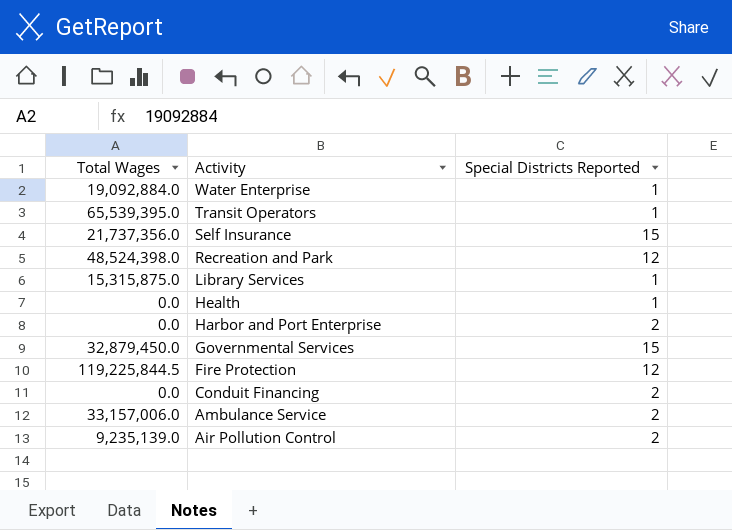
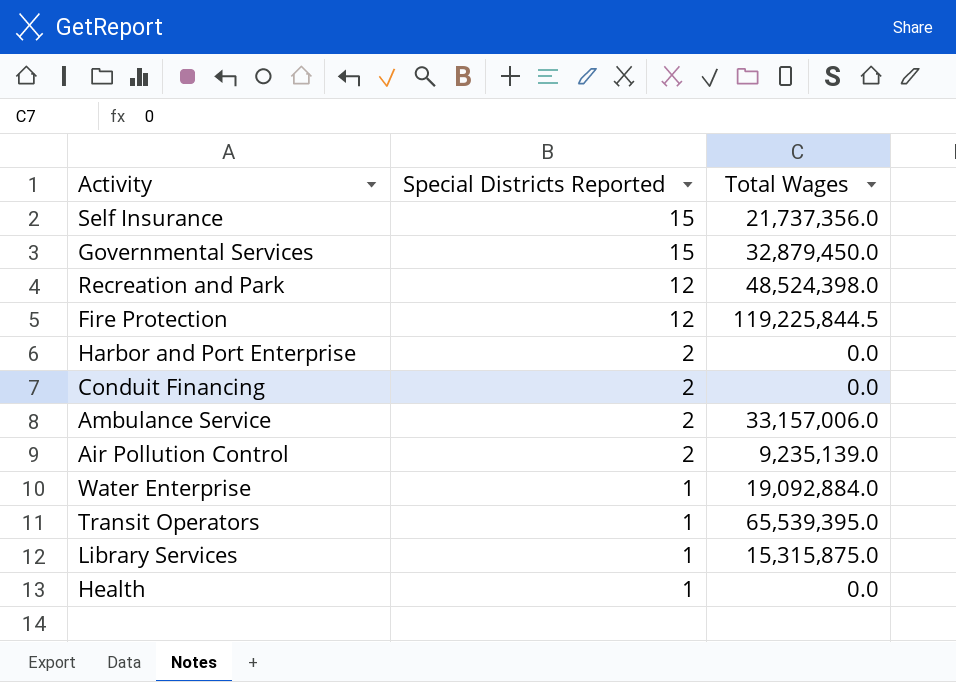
row order: Activity descending -> Special Districts Reported descending
column Total Wages | position: 1 -> 3

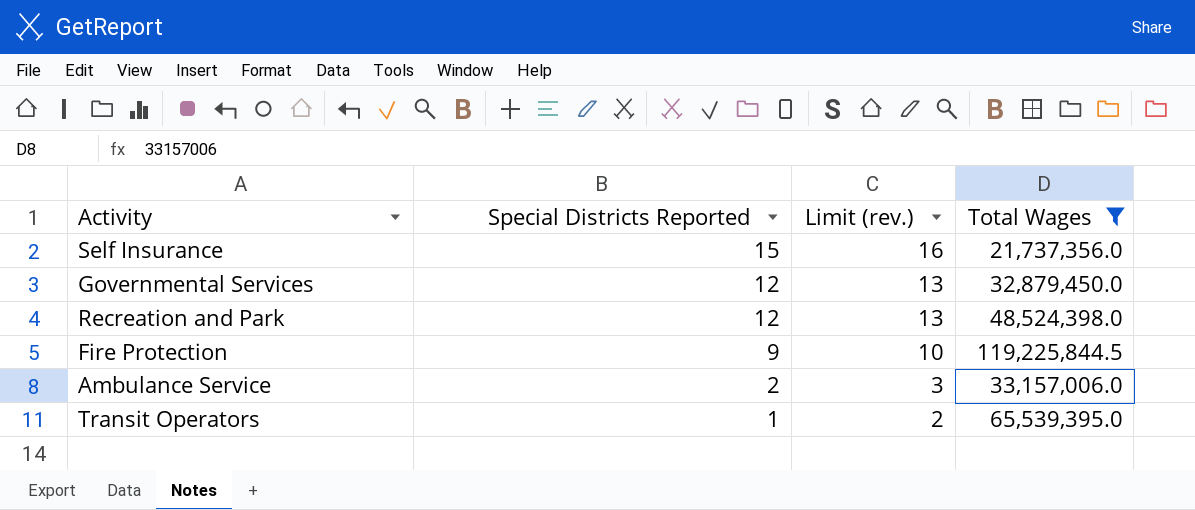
filter: none -> Total Wages >= 21,737,356.0
column Limit (rev.) | formula: none -> [Special Districts Reported] + 1
Governmental Services | Special Districts Reported: 15 -> 12
Fire Protection | Special Districts Reported: 12 -> 9

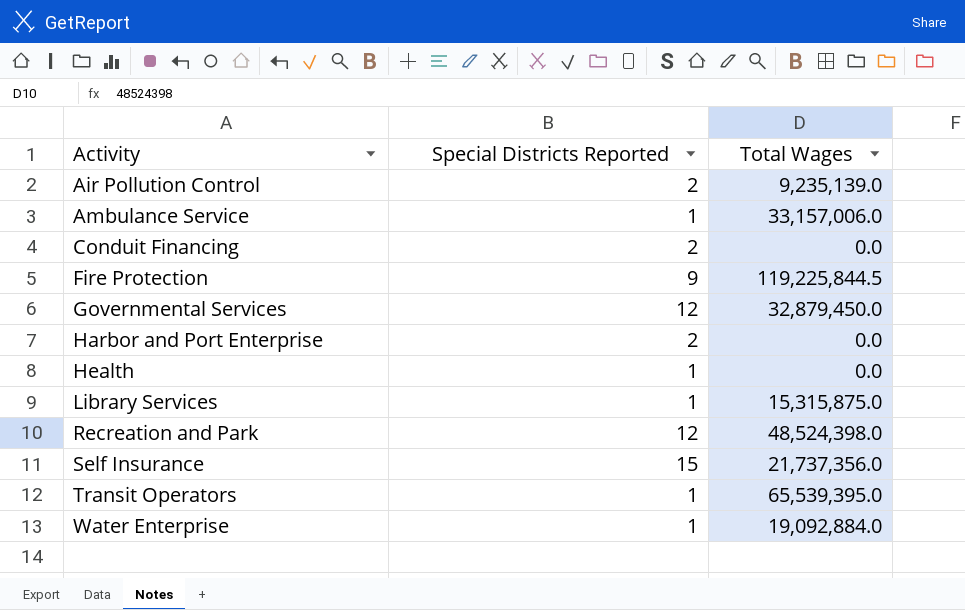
filter: Total Wages >= 21,737,356.0 -> none
row order: Special Districts Reported descending -> Activity ascending
column Limit (rev.) | formula: [Special Districts Reported] + 1 -> none
Ambulance Service | Special Districts Reported: 2 -> 1

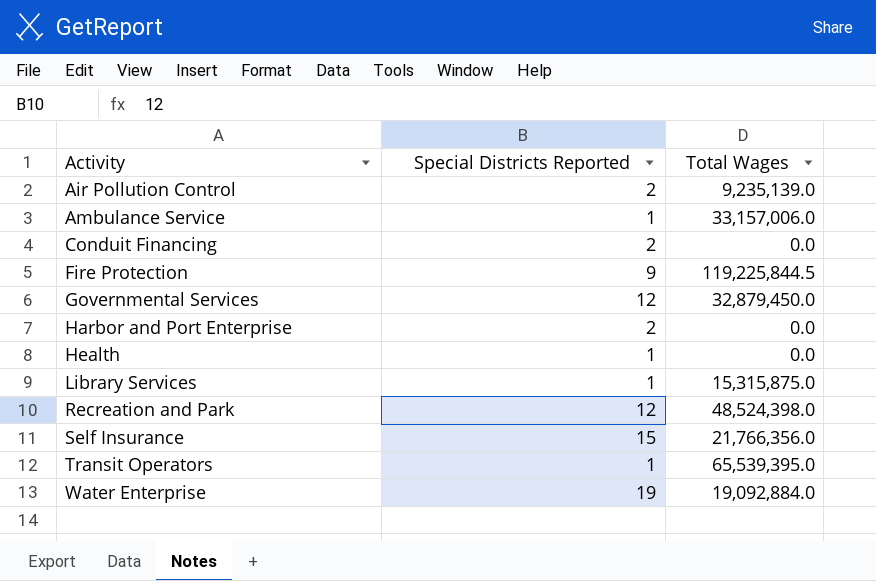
Self Insurance | Total Wages: 21,737,356.0 -> 21,766,356.0
Water Enterprise | Special Districts Reported: 1 -> 19

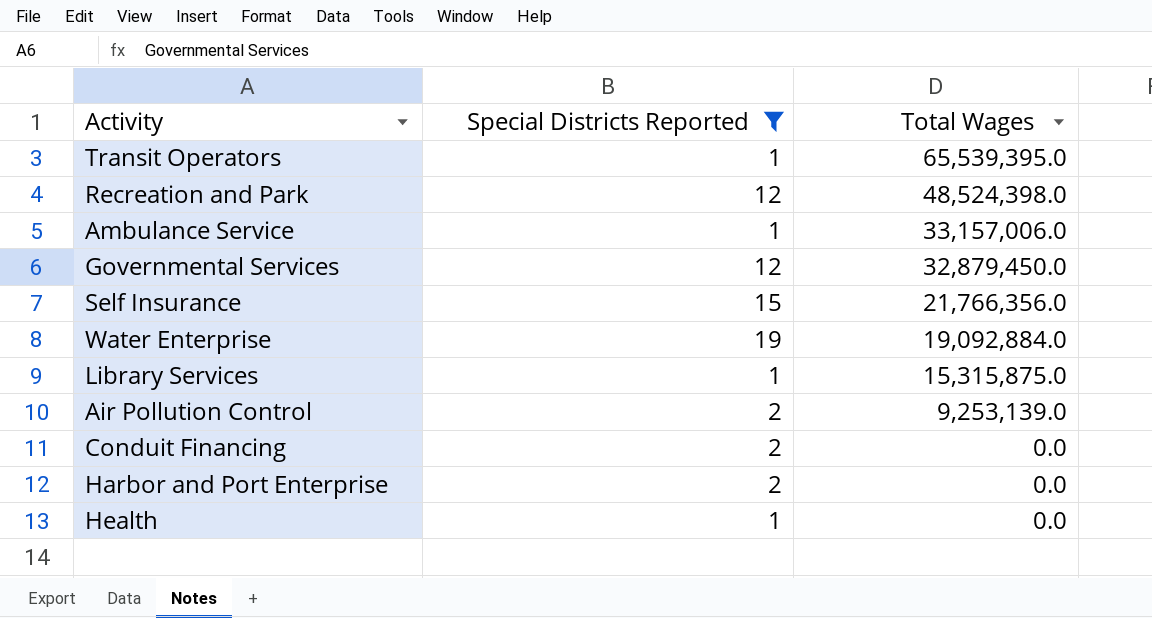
filter: none -> Special Districts Reported != 9
row order: Activity ascending -> Total Wages descending
Air Pollution Control | Total Wages: 9,235,139.0 -> 9,253,139.0

